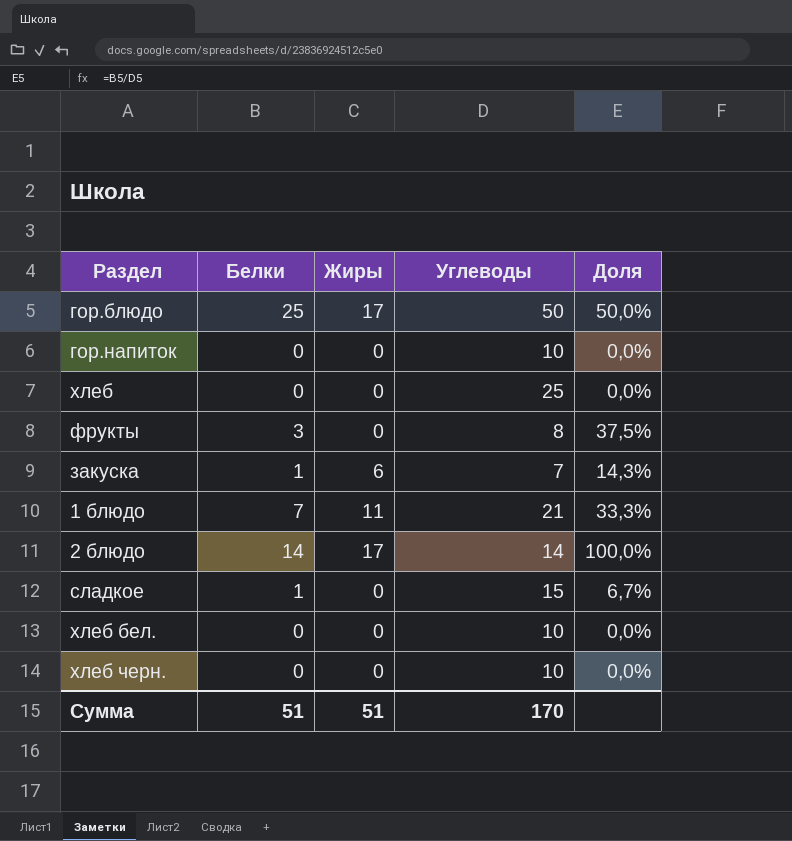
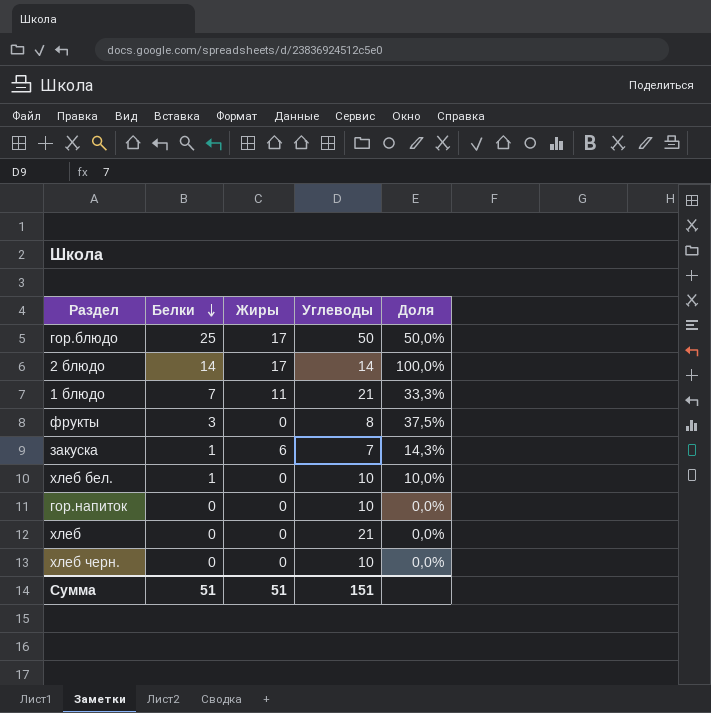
row order: none -> Белки descending
row сладкое: 1 | 0 | 15 | 6,7% -> none
хлеб бел. | Белки: 0 -> 1
хлеб бел. | Доля: 0,0% -> 10,0%
хлеб | Углеводы: 25 -> 21
Сумма | Углеводы: 170 -> 151

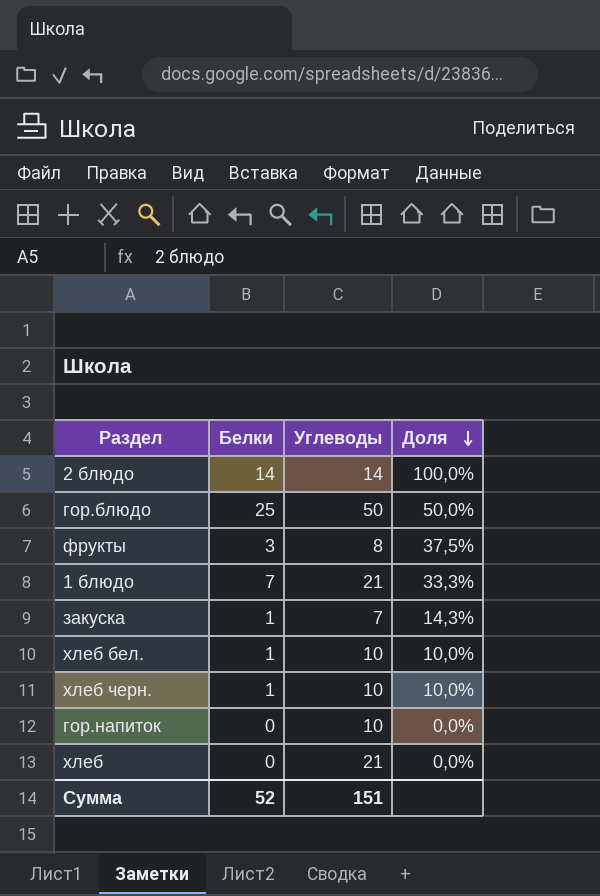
row order: Белки descending -> Доля descending
column Жиры | position: 3 -> none
хлеб черн. | Белки: 0 -> 1
хлеб черн. | Доля: 0,0% -> 10,0%
Сумма | Белки: 51 -> 52

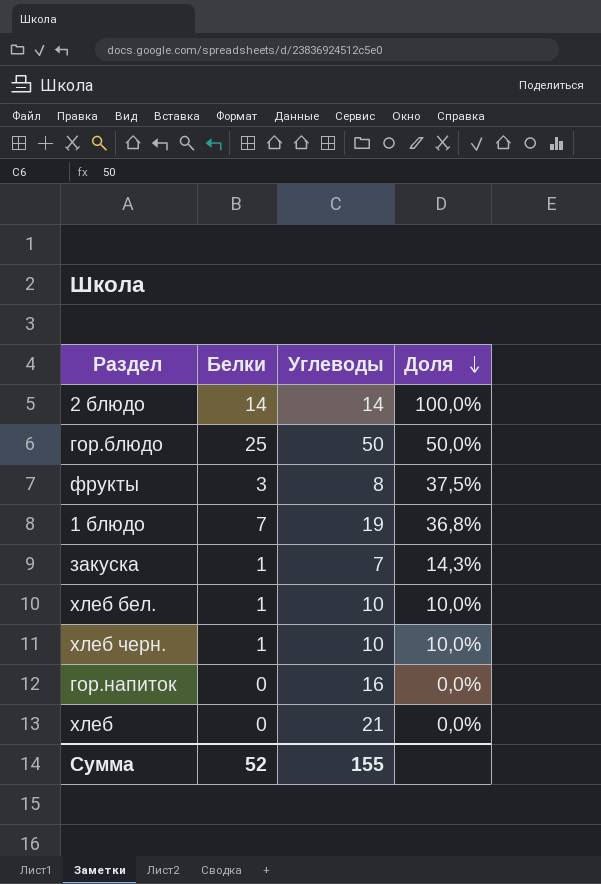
1 блюдо | Углеводы: 21 -> 19
1 блюдо | Доля: 33,3% -> 36,8%
гор.напиток | Углеводы: 10 -> 16
Сумма | Углеводы: 151 -> 155

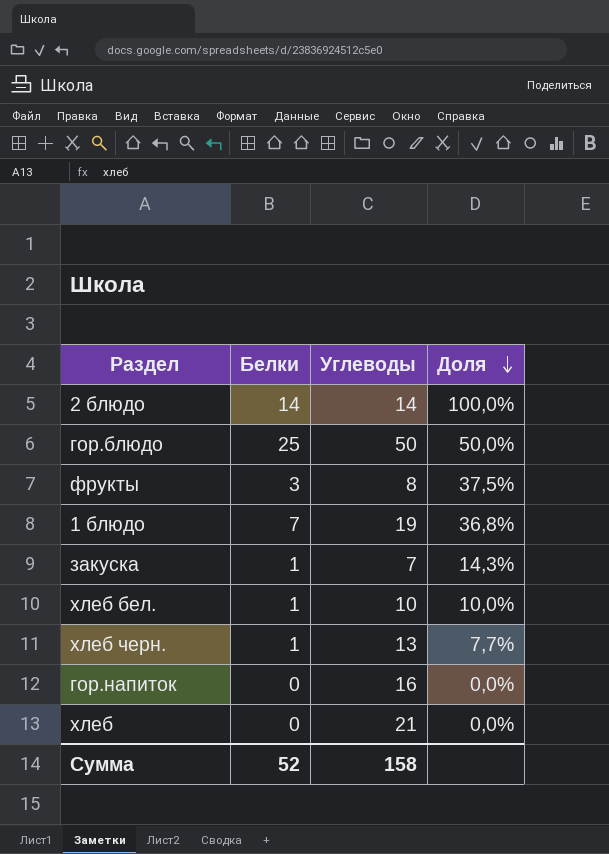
хлеб черн. | Углеводы: 10 -> 13
хлеб черн. | Доля: 10,0% -> 7,7%
Сумма | Углеводы: 155 -> 158

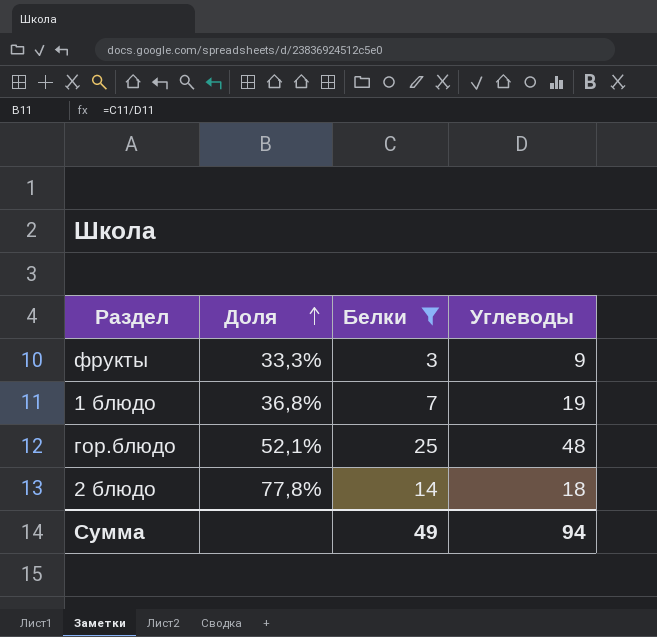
filter: none -> Белки >= 3
row order: Доля descending -> Доля ascending
column Доля | position: 4 -> 2
фрукты | Доля: 37,5% -> 33,3%
фрукты | Углеводы: 8 -> 9
гор.блюдо | Доля: 50,0% -> 52,1%
гор.блюдо | Углеводы: 50 -> 48
2 блюдо | Доля: 100,0% -> 77,8%
2 блюдо | Углеводы: 14 -> 18
Сумма | Белки: 52 -> 49
Сумма | Углеводы: 158 -> 94

